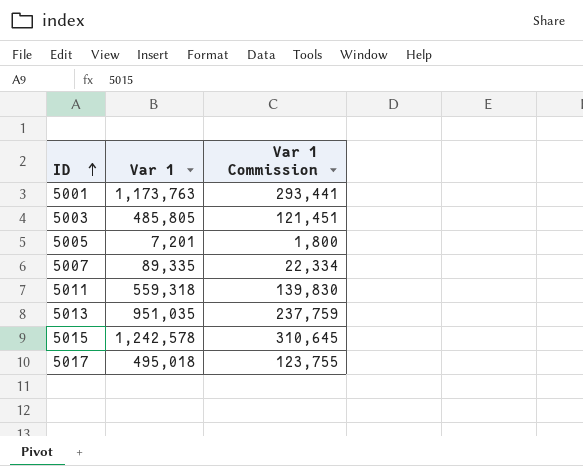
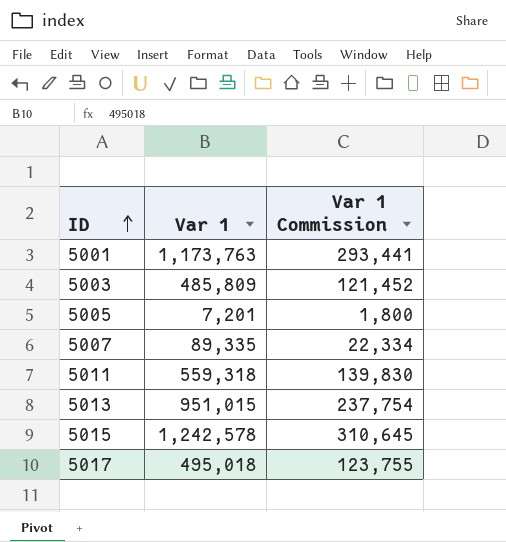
5003 | Var 1: 485,805 -> 485,809
5003 | Var 1 Commission: 121,451 -> 121,452
5013 | Var 1: 951,035 -> 951,015
5013 | Var 1 Commission: 237,759 -> 237,754

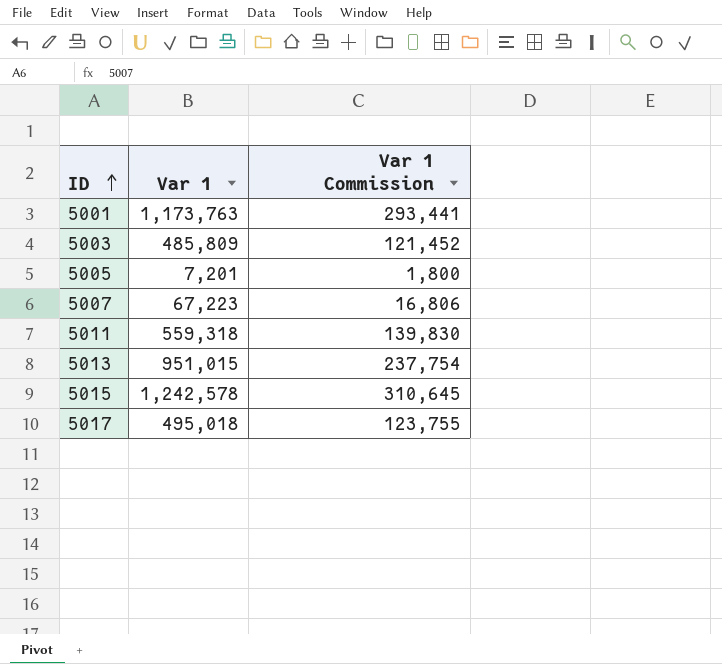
5007 | Var 1: 89,335 -> 67,223
5007 | Var 1 Commission: 22,334 -> 16,806

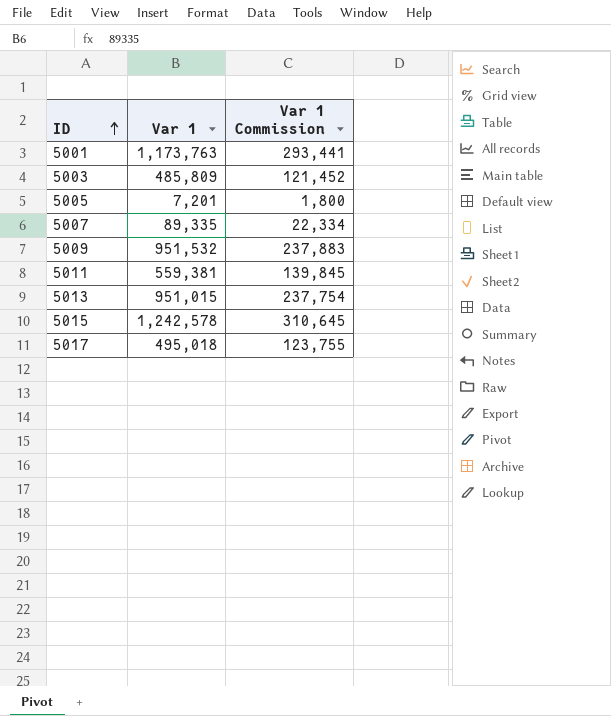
5007 | Var 1: 67,223 -> 89,335
5007 | Var 1 Commission: 16,806 -> 22,334
row 5009: none -> 951,532 | 237,883
5011 | Var 1: 559,318 -> 559,381
5011 | Var 1 Commission: 139,830 -> 139,845

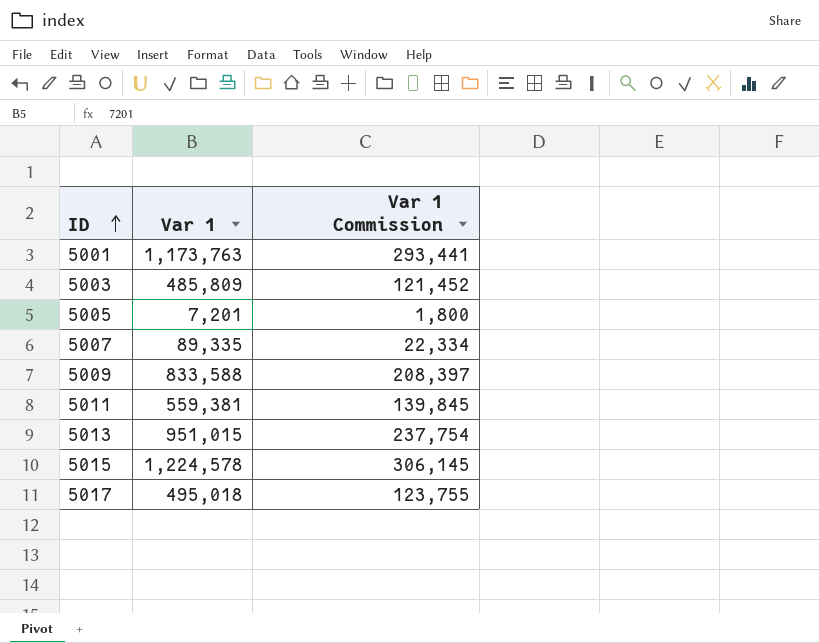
5009 | Var 1: 951,532 -> 833,588
5009 | Var 1 Commission: 237,883 -> 208,397
5015 | Var 1: 1,242,578 -> 1,224,578
5015 | Var 1 Commission: 310,645 -> 306,145

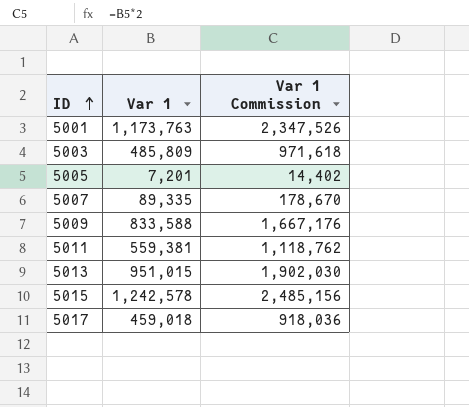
column Var 1 Commission | formula: [Var 1] * 0.25 -> [Var 1] * 2
5015 | Var 1: 1,224,578 -> 1,242,578
5017 | Var 1: 495,018 -> 459,018

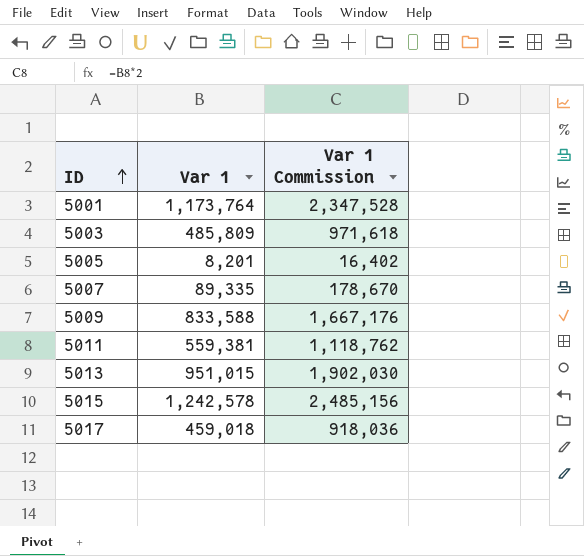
5001 | Var 1: 1,173,763 -> 1,173,764
5001 | Var 1 Commission: 2,347,526 -> 2,347,528
5005 | Var 1: 7,201 -> 8,201
5005 | Var 1 Commission: 14,402 -> 16,402

